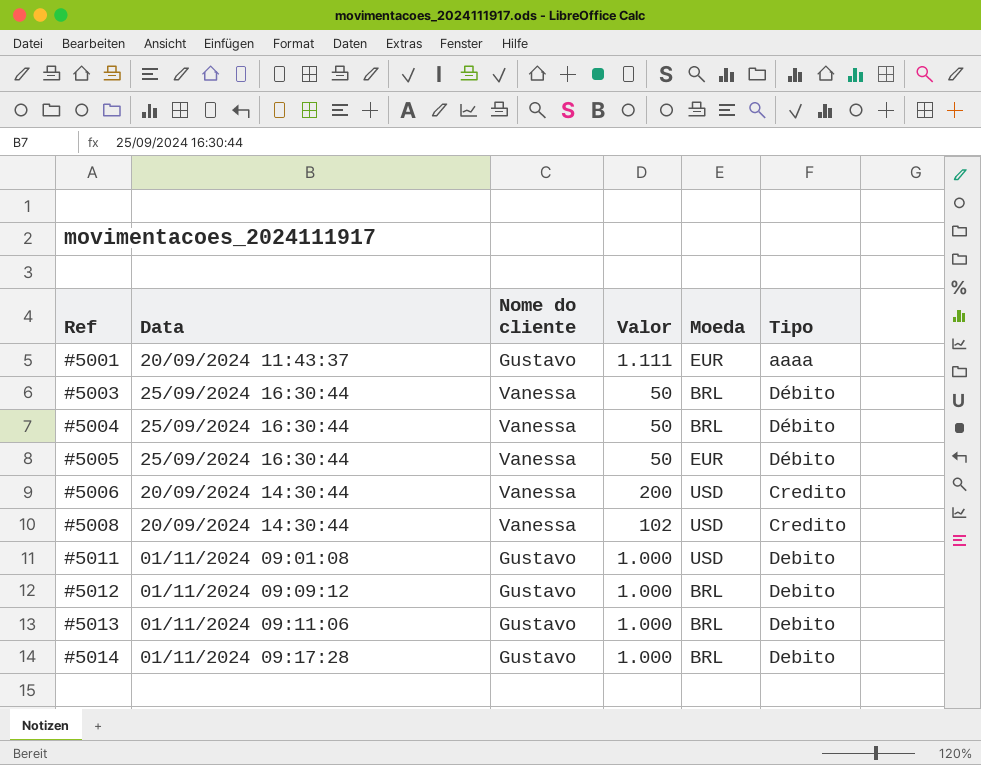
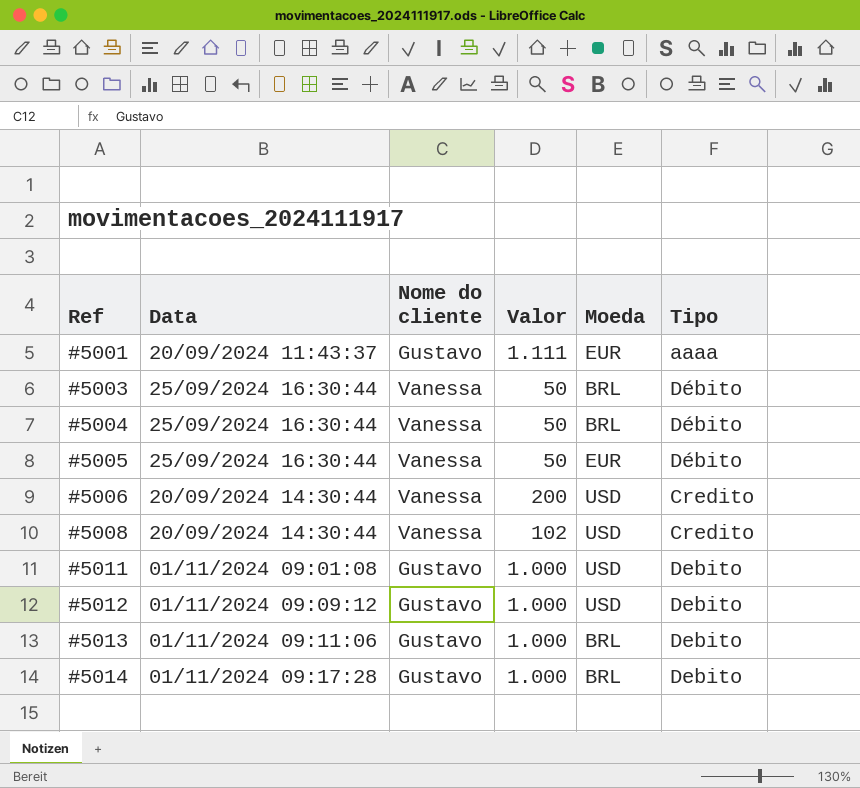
#5012 | Moeda: BRL -> USD

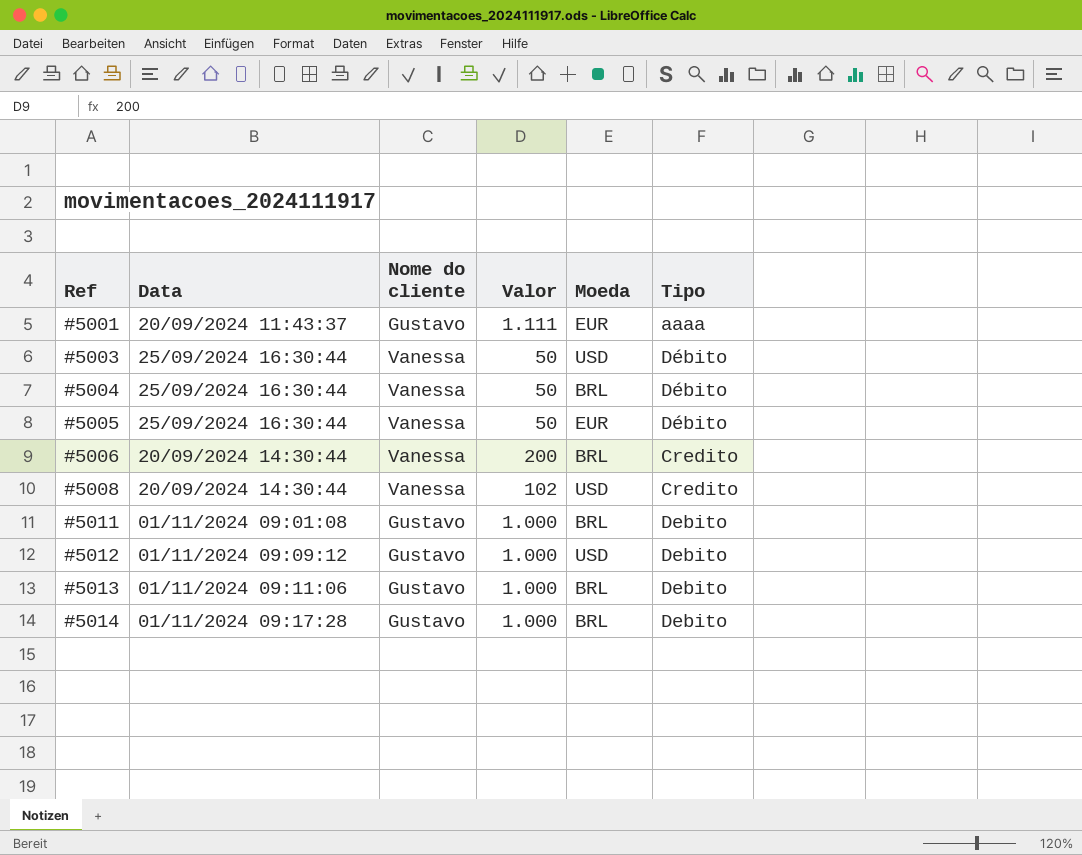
#5003 | Moeda: BRL -> USD
#5006 | Moeda: USD -> BRL
#5011 | Moeda: USD -> BRL

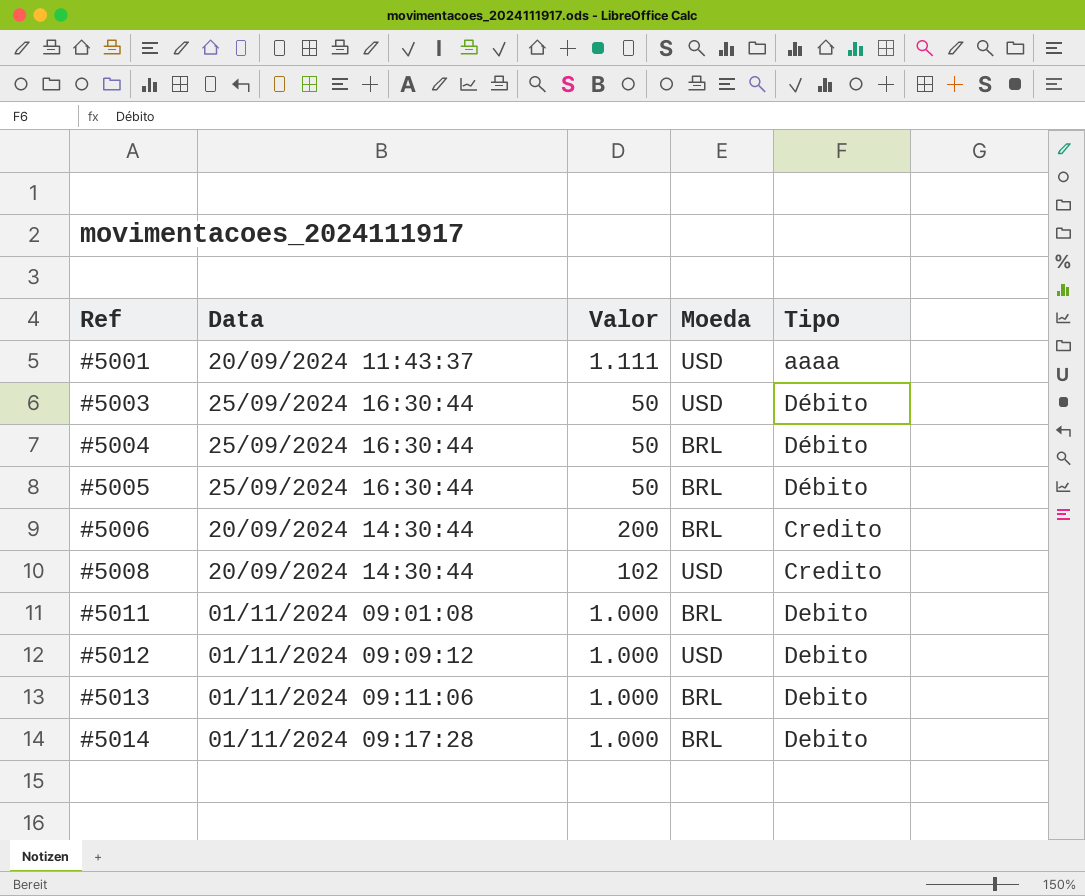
column Nome do cliente | position: 3 -> none
#5001 | Moeda: EUR -> USD
#5005 | Moeda: EUR -> BRL

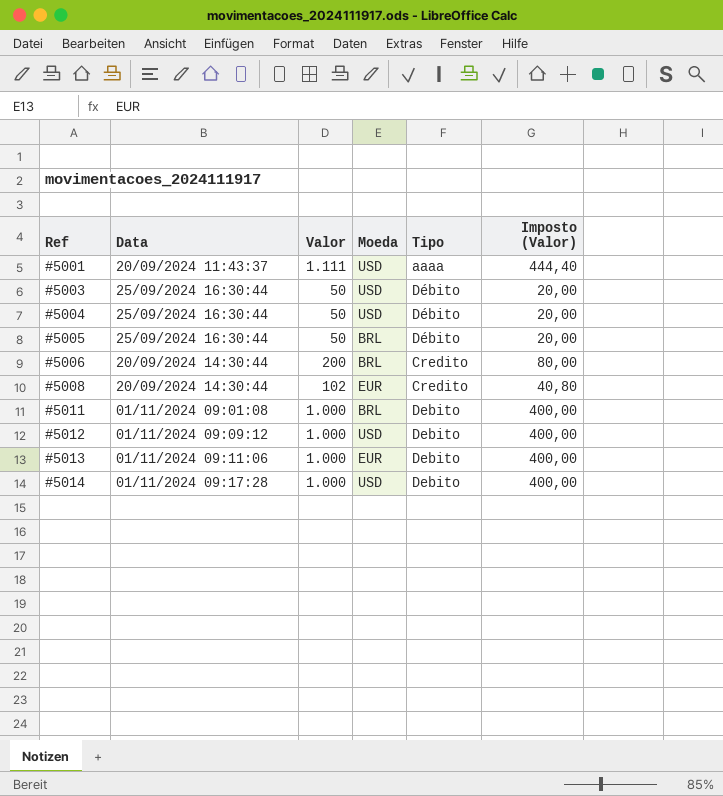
column Imposto (Valor) | formula: none -> [Valor] * 0,4
#5004 | Moeda: BRL -> USD
#5008 | Moeda: USD -> EUR
#5013 | Moeda: BRL -> EUR
#5014 | Moeda: BRL -> USD

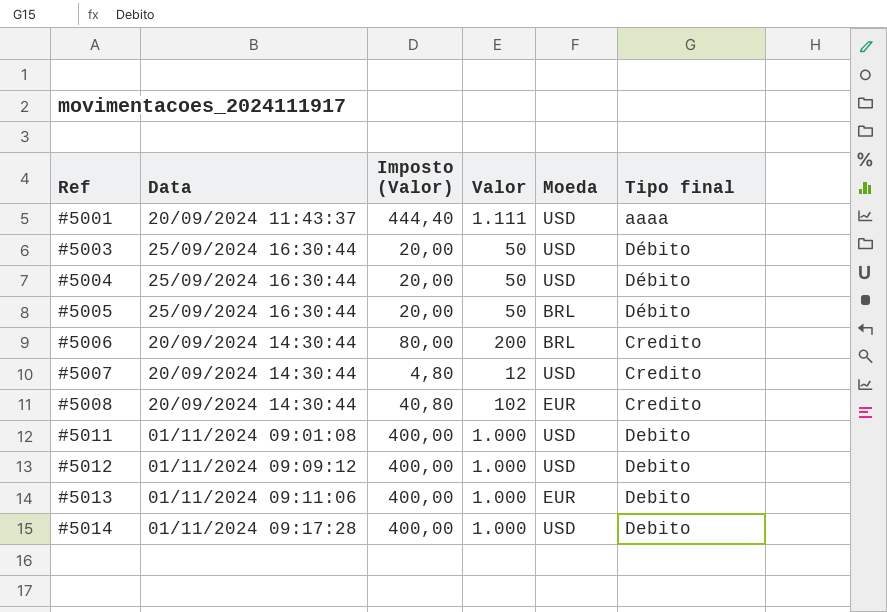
column Imposto (Valor) | position: 6 -> 3
column name: Tipo -> Tipo final
row #5007: none -> 20/09/2024 14:30:44 | 4,80 | 12 | USD | Credito
#5011 | Moeda: BRL -> USD

